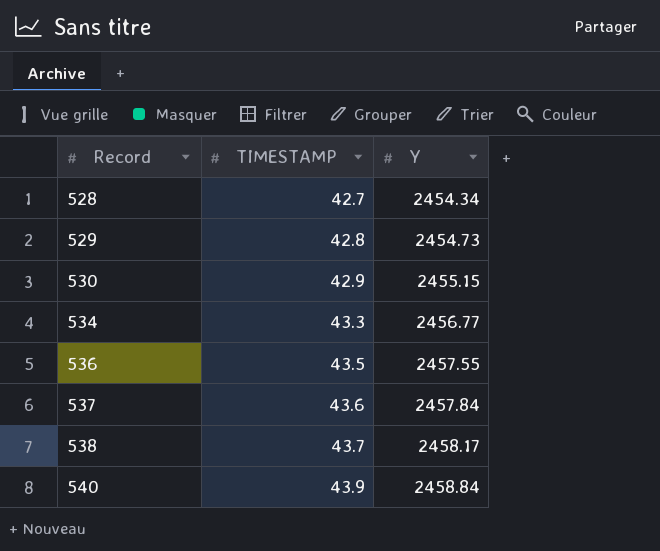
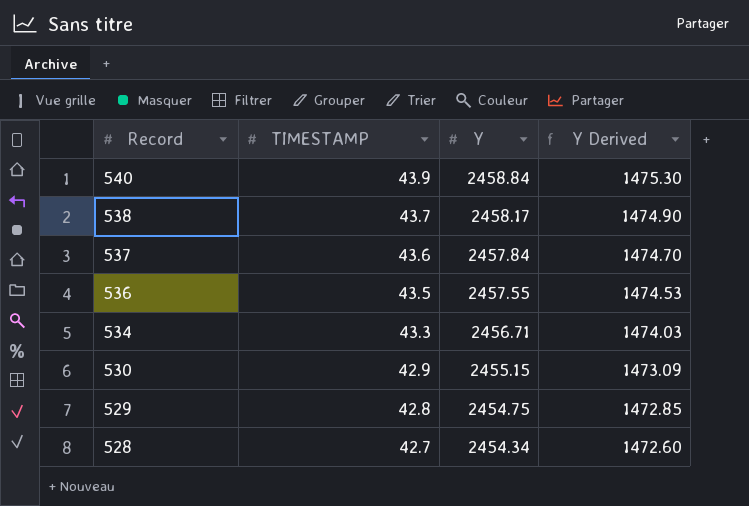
row order: Record ascending -> Record descending
column Y Derived | formula: none -> [Y] * 0.6
534 | Y: 2456.77 -> 2456.71
529 | Y: 2454.73 -> 2454.75

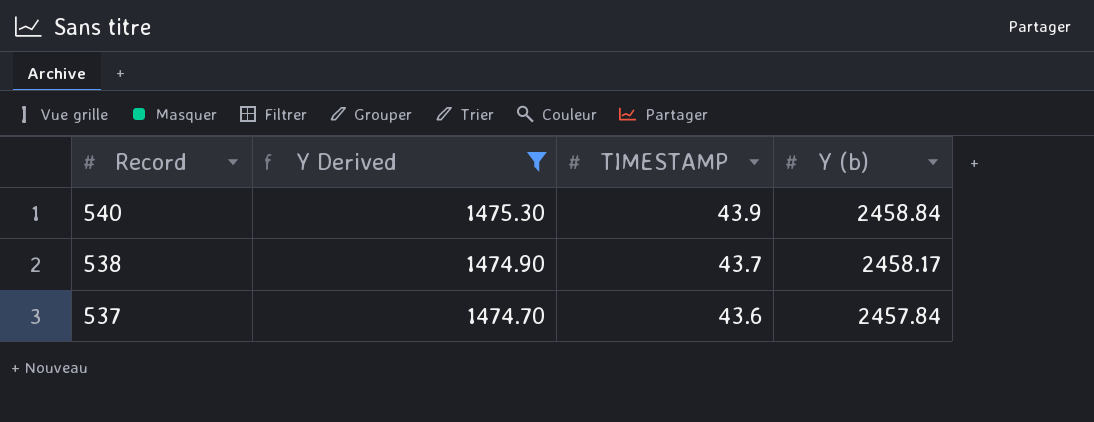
filter: none -> Y Derived >= 1474.70
column Y Derived | position: 4 -> 2
column name: Y -> Y (b)

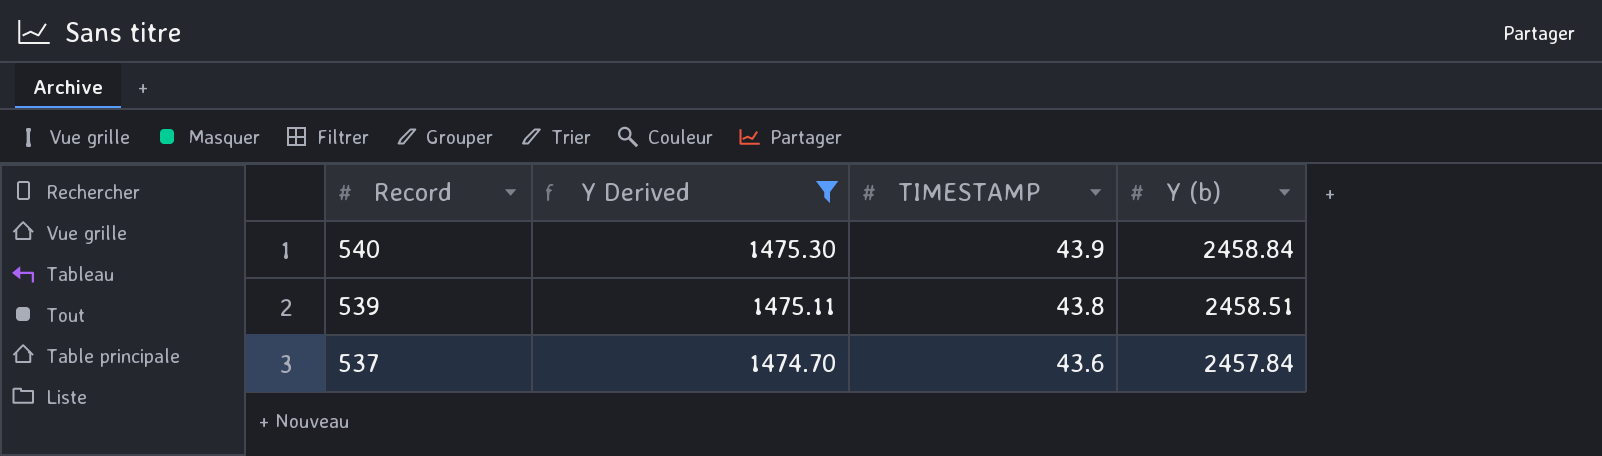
row 538: 1474.90 | 43.7 | 2458.17 -> none
row 539: none -> 1475.11 | 43.8 | 2458.51

